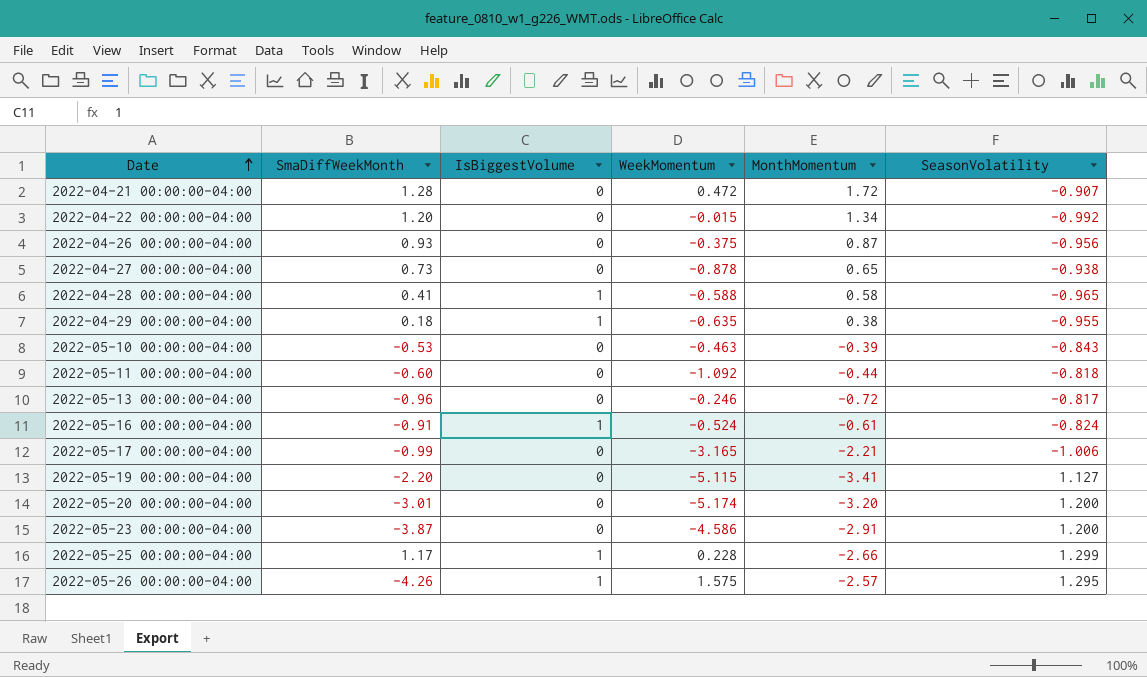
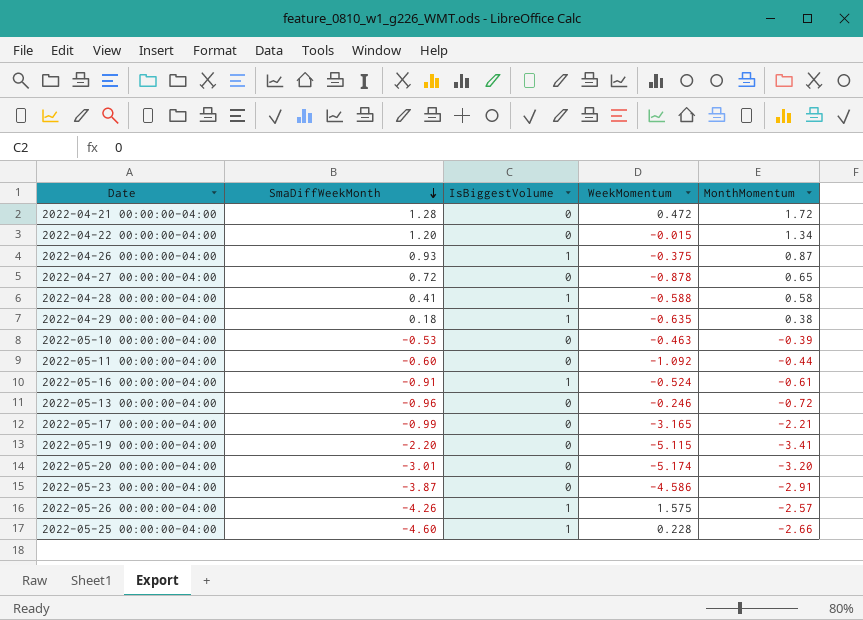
row order: Date ascending -> SmaDiffWeekMonth descending
column SeasonVolatility | position: 6 -> none
2022-04-26 00:00:00-04:00 | IsBiggestVolume: 0 -> 1
2022-04-27 00:00:00-04:00 | SmaDiffWeekMonth: 0.73 -> 0.72
2022-05-25 00:00:00-04:00 | SmaDiffWeekMonth: 1.17 -> -4.60

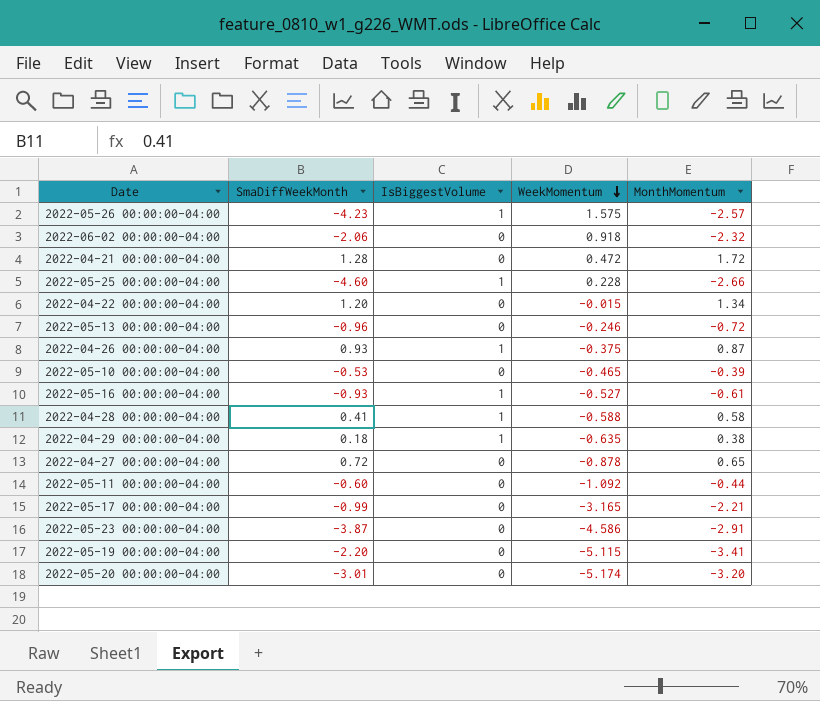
row order: SmaDiffWeekMonth descending -> WeekMomentum descending
2022-05-26 00:00:00-04:00 | SmaDiffWeekMonth: -4.26 -> -4.23
row 2022-06-02 00:00:00-04:00: none -> -2.06 | 0 | 0.918 | -2.32
2022-05-10 00:00:00-04:00 | WeekMomentum: -0.463 -> -0.465
2022-05-16 00:00:00-04:00 | SmaDiffWeekMonth: -0.91 -> -0.93
2022-05-16 00:00:00-04:00 | WeekMomentum: -0.524 -> -0.527

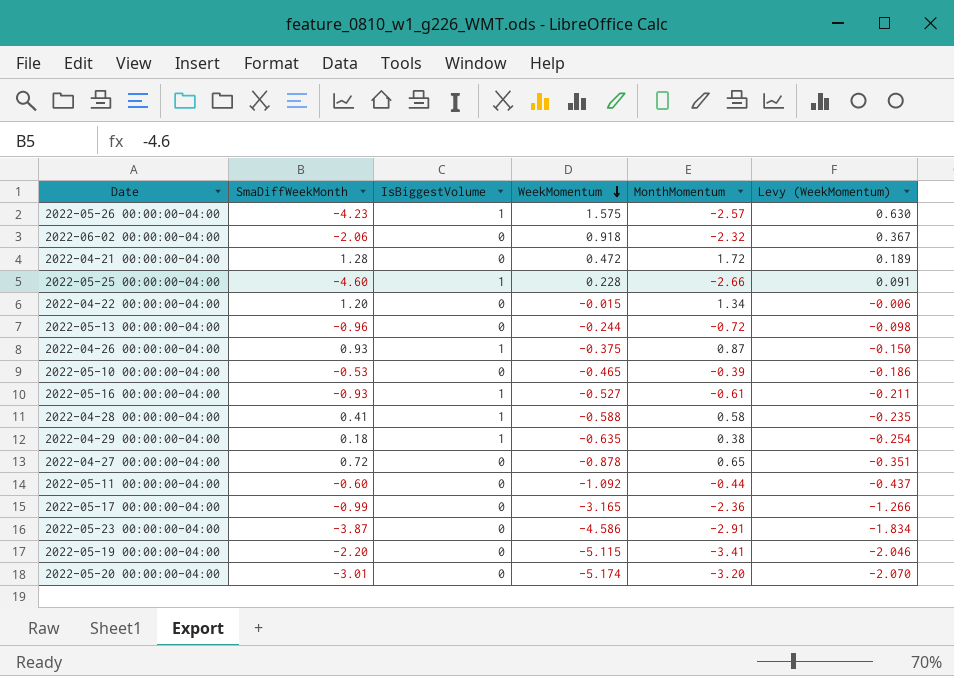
column Levy (WeekMomentum) | formula: none -> [WeekMomentum] * 0.4
2022-05-13 00:00:00-04:00 | WeekMomentum: -0.246 -> -0.244
2022-05-17 00:00:00-04:00 | MonthMomentum: -2.21 -> -2.36

